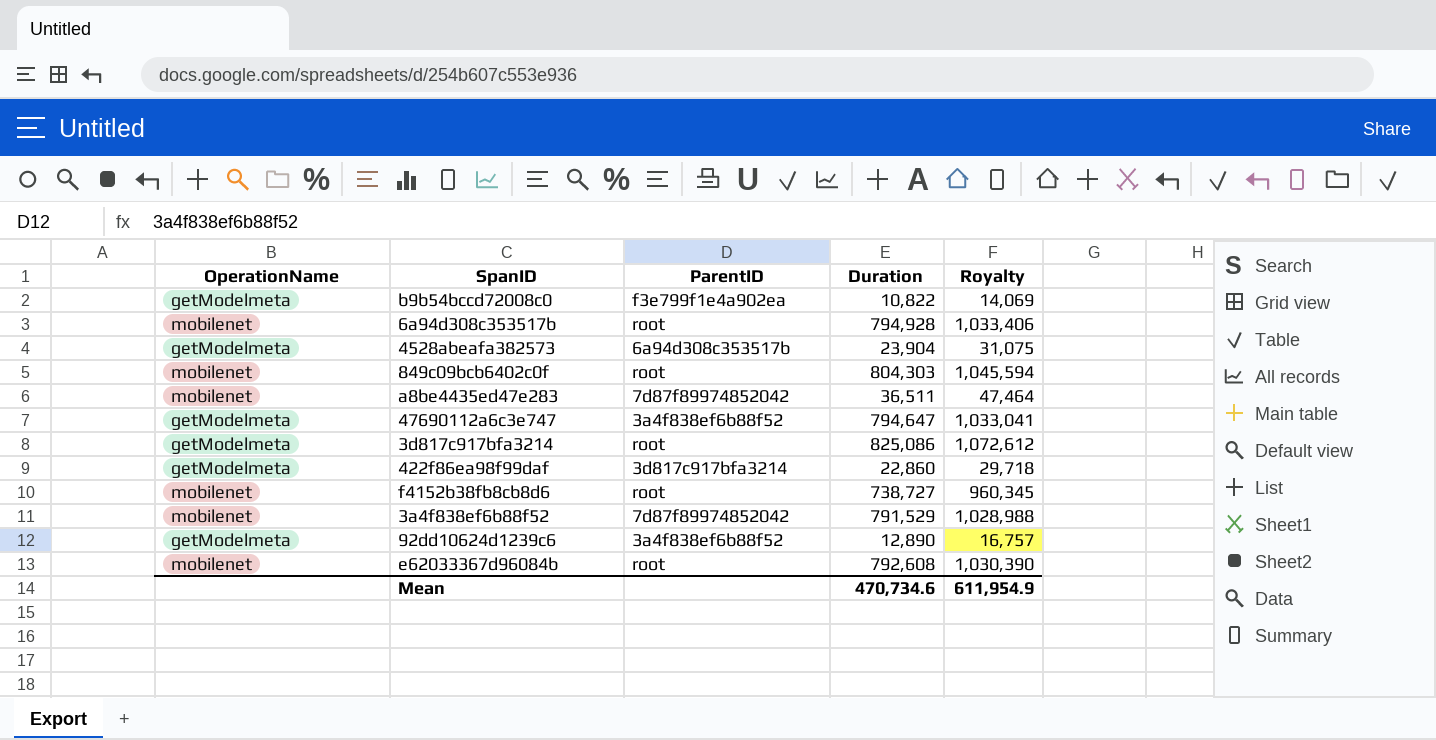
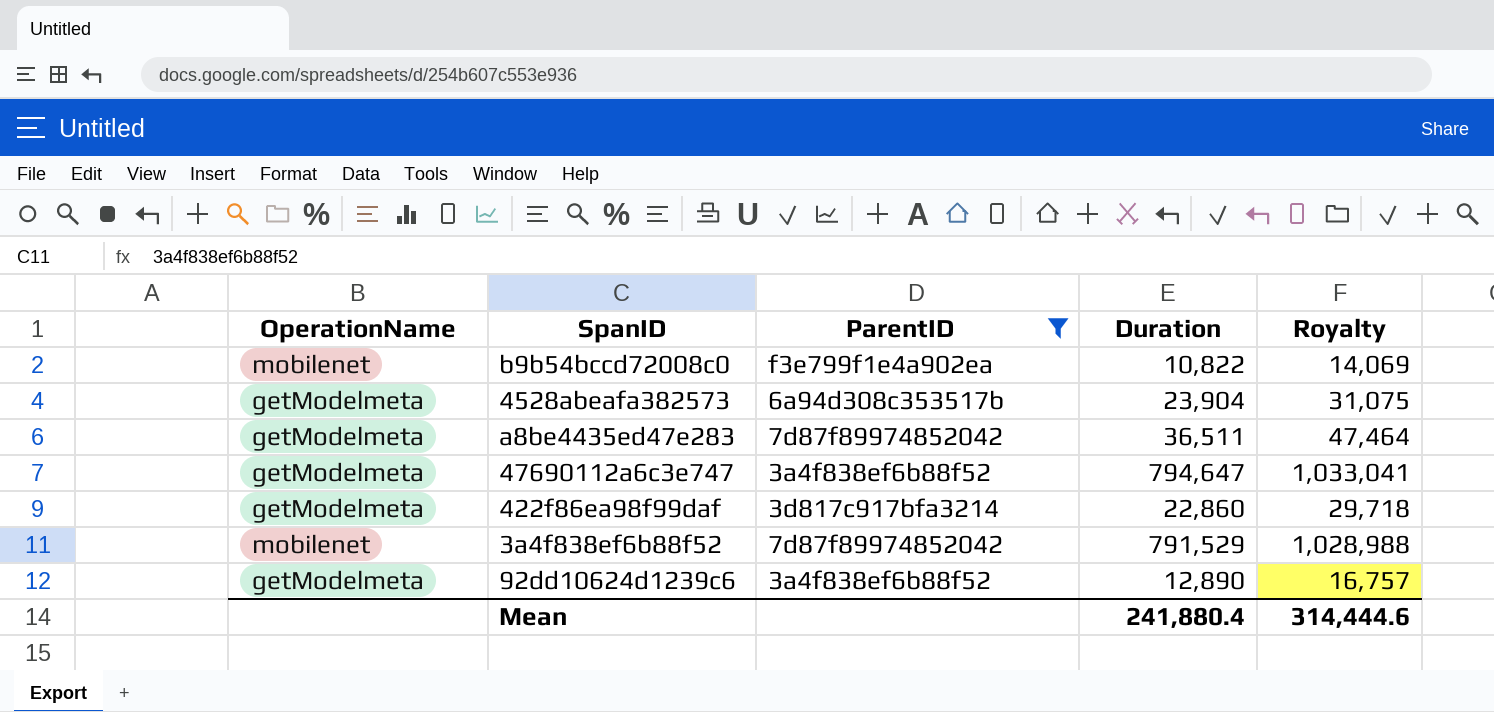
filter: none -> ParentID != root
b9b54bccd72008c0 | OperationName: getModelmeta -> mobilenet
a8be4435ed47e283 | OperationName: mobilenet -> getModelmeta
Mean | Duration: 470,734.6 -> 241,880.4
Mean | Royalty: 611,954.9 -> 314,444.6

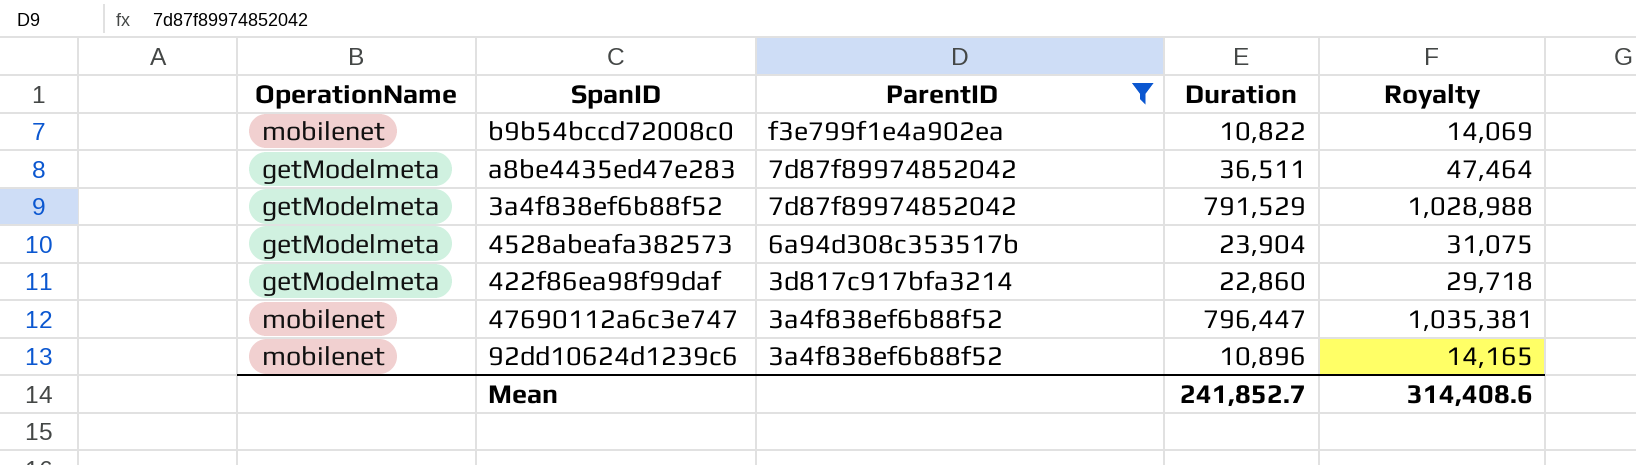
row order: none -> ParentID descending
3a4f838ef6b88f52 | OperationName: mobilenet -> getModelmeta
47690112a6c3e747 | OperationName: getModelmeta -> mobilenet
47690112a6c3e747 | Duration: 794,647 -> 796,447
47690112a6c3e747 | Royalty: 1,033,041 -> 1,035,381
92dd10624d1239c6 | OperationName: getModelmeta -> mobilenet
92dd10624d1239c6 | Duration: 12,890 -> 10,896
92dd10624d1239c6 | Royalty: 16,757 -> 14,165
Mean | Duration: 241,880.4 -> 241,852.7
Mean | Royalty: 314,444.6 -> 314,408.6

